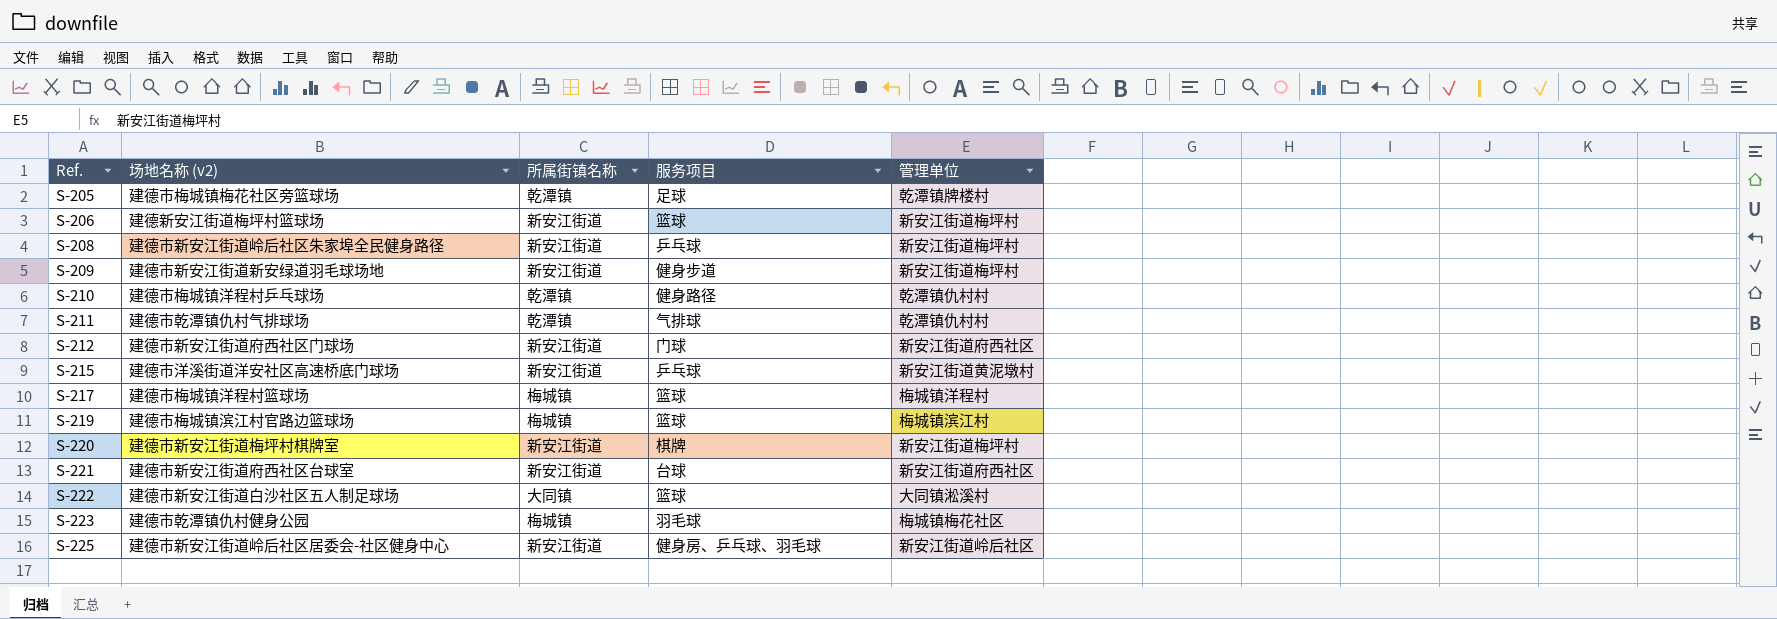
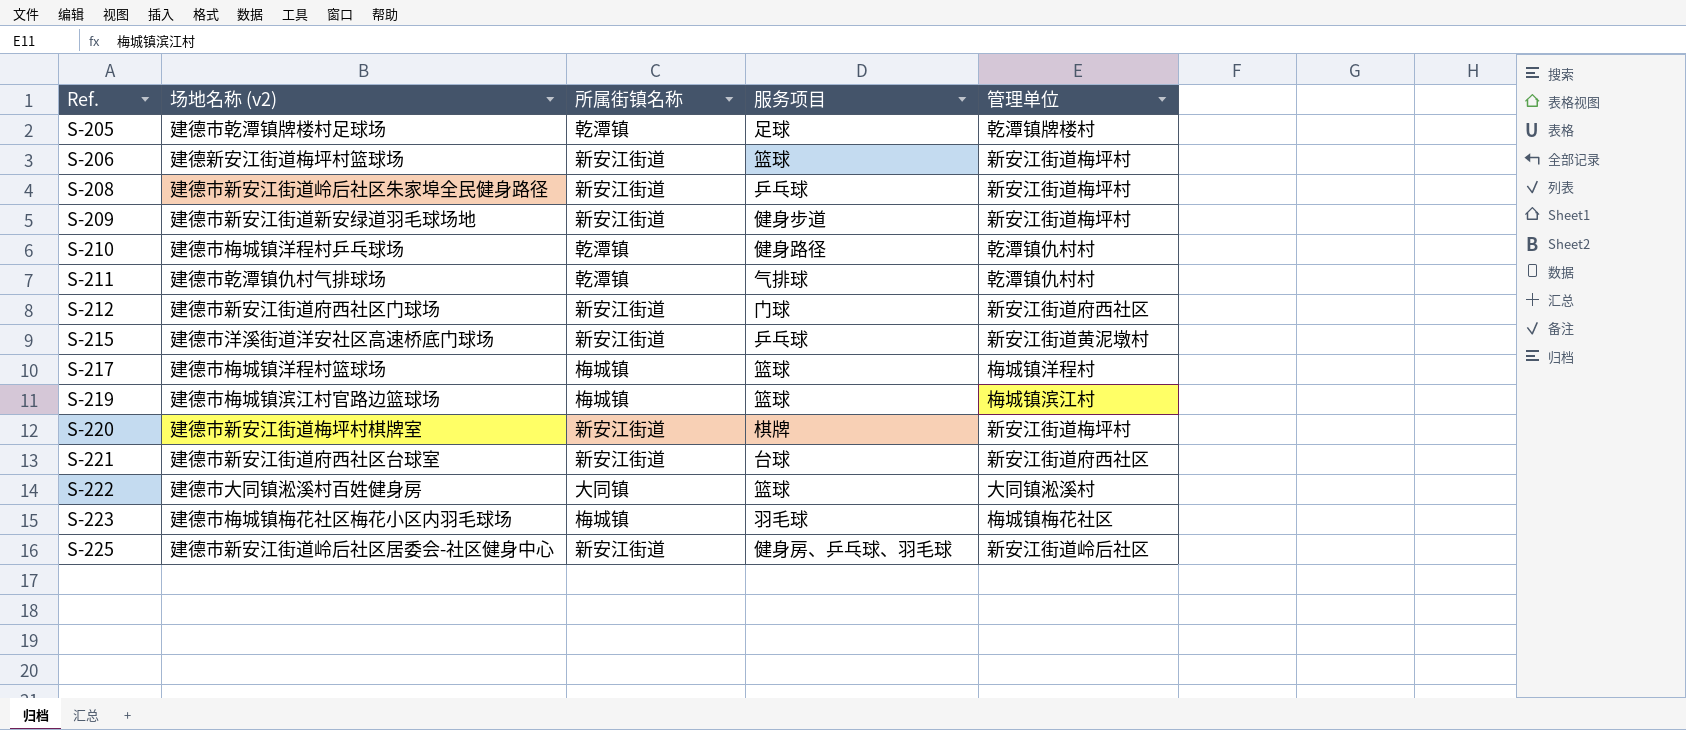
S-205 | 场地名称 (v2): 建德市梅城镇梅花社区旁篮球场 -> 建德市乾潭镇牌楼村足球场
S-222 | 场地名称 (v2): 建德市新安江街道白沙社区五人制足球场 -> 建德市大同镇淞溪村百姓健身房
S-223 | 场地名称 (v2): 建德市乾潭镇仇村健身公园 -> 建德市梅城镇梅花社区梅花小区内羽毛球场

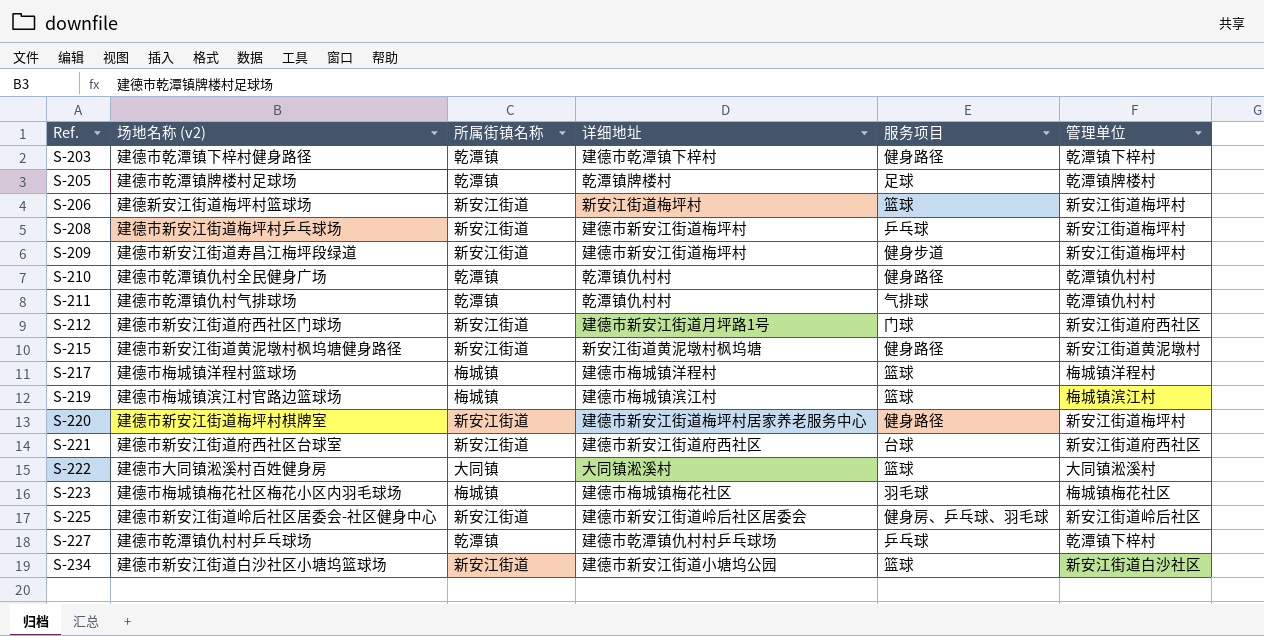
column 详细地址 | position: none -> 4
row S-203: none -> 建德市乾潭镇下梓村健身路径 | 乾潭镇 | 建德市乾潭镇下梓村 | 健身路径 | 乾潭镇下梓村
S-208 | 场地名称 (v2): 建德市新安江街道岭后社区朱家埠全民健身路径 -> 建德市新安江街道梅坪村乒乓球场
S-209 | 场地名称 (v2): 建德市新安江街道新安绿道羽毛球场地 -> 建德市新安江街道寿昌江梅坪段绿道
S-210 | 场地名称 (v2): 建德市梅城镇洋程村乒乓球场 -> 建德市乾潭镇仇村全民健身广场
S-215 | 场地名称 (v2): 建德市洋溪街道洋安社区高速桥底门球场 -> 建德市新安江街道黄泥墩村枫坞塘健身路径
S-215 | 服务项目: 乒乓球 -> 健身路径
S-220 | 服务项目: 棋牌 -> 健身路径
row S-227: none -> 建德市乾潭镇仇村村乒乓球场 | 乾潭镇 | 建德市乾潭镇仇村村乒乓球场 | 乒乓球 | 乾潭镇下梓村
row S-234: none -> 建德市新安江街道白沙社区小塘坞篮球场 | 新安江街道 | 建德市新安江街道小塘坞公园 | 篮球 | 新安江街道白沙社区

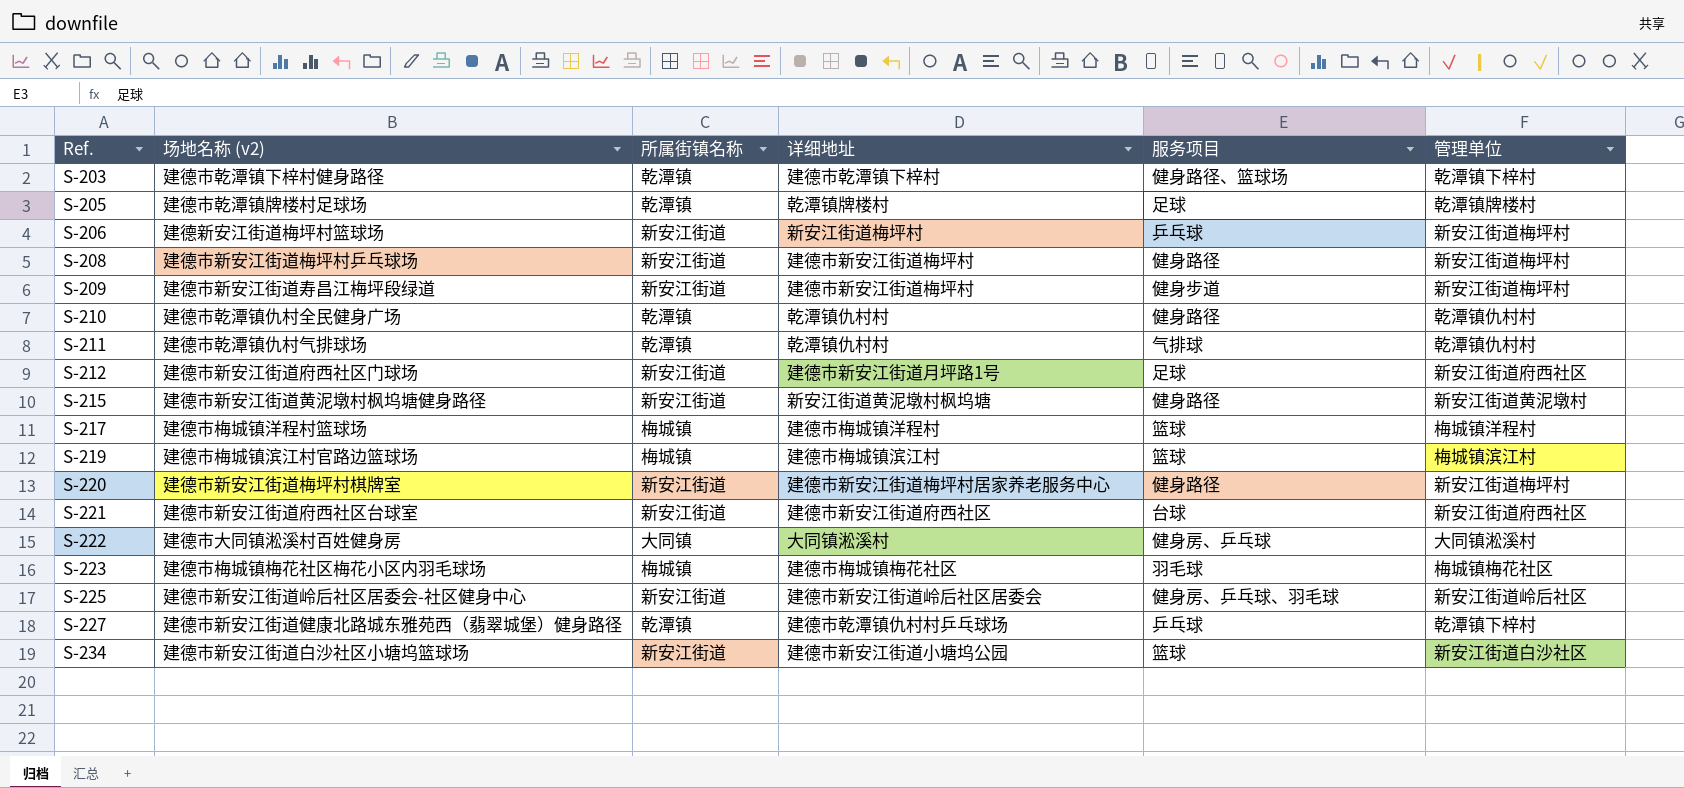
S-203 | 服务项目: 健身路径 -> 健身路径、篮球场
S-206 | 服务项目: 篮球 -> 乒乓球
S-208 | 服务项目: 乒乓球 -> 健身路径
S-212 | 服务项目: 门球 -> 足球
S-222 | 服务项目: 篮球 -> 健身房、乒乓球
S-227 | 场地名称 (v2): 建德市乾潭镇仇村村乒乓球场 -> 建德市新安江街道健康北路城东雅苑西（翡翠城堡）健身路径

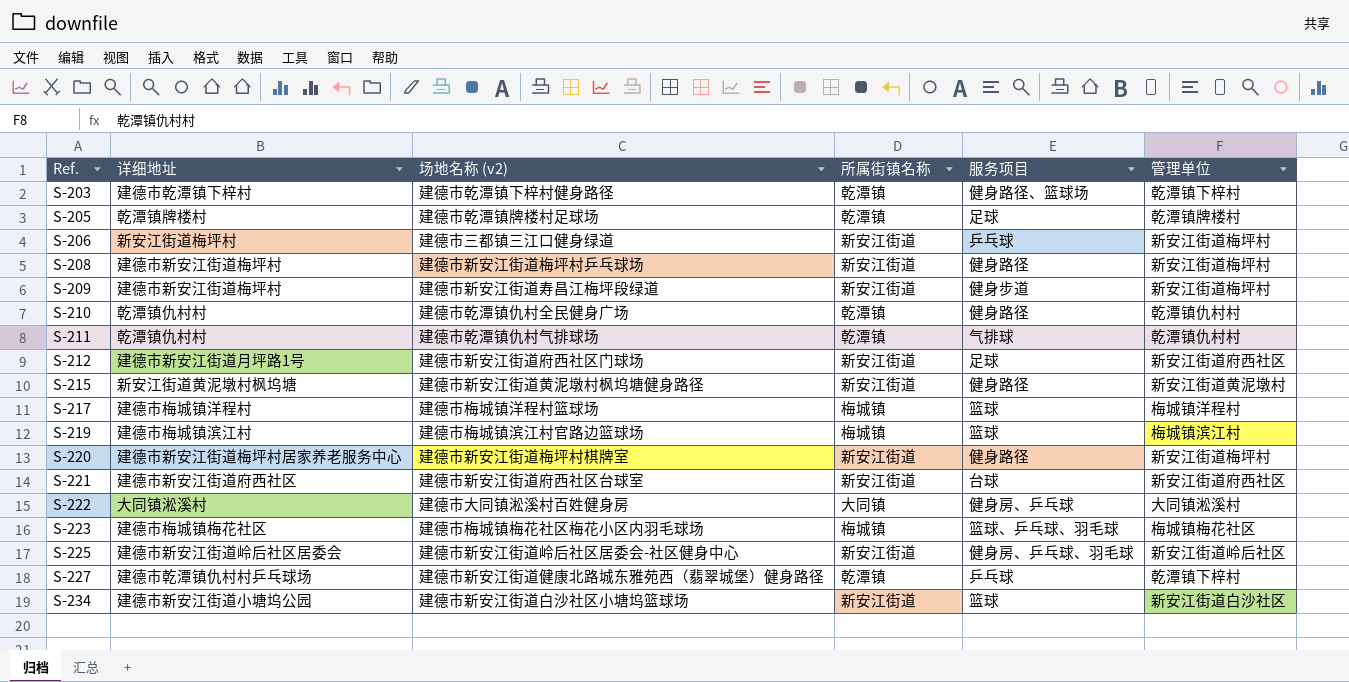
column 详细地址 | position: 4 -> 2
S-206 | 场地名称 (v2): 建德新安江街道梅坪村篮球场 -> 建德市三都镇三江口健身绿道
S-223 | 服务项目: 羽毛球 -> 篮球、乒乓球、羽毛球

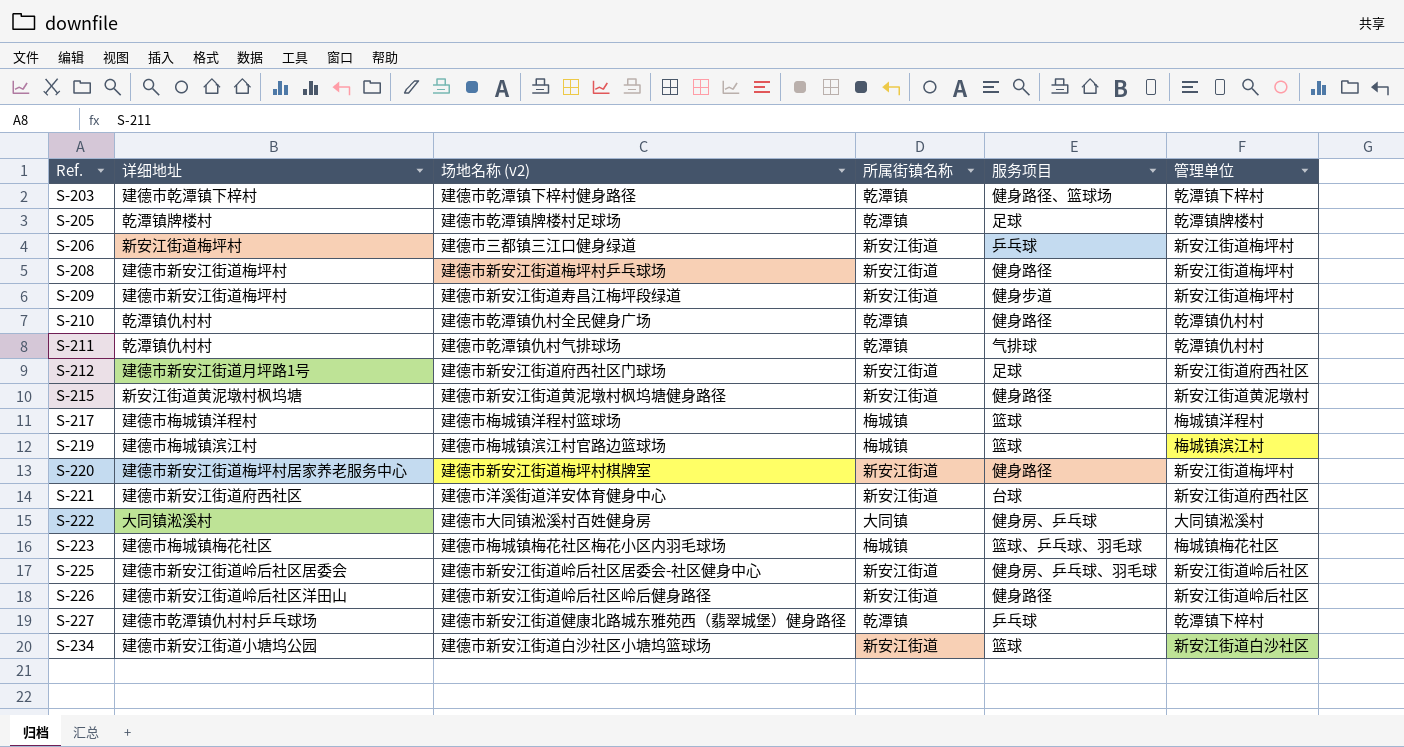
S-221 | 场地名称 (v2): 建德市新安江街道府西社区台球室 -> 建德市洋溪街道洋安体育健身中心
row S-226: none -> 建德市新安江街道岭后社区洋田山 | 建德市新安江街道岭后社区岭后健身路径 | 新安江街道 | 健身路径 | 新安江街道岭后社区

